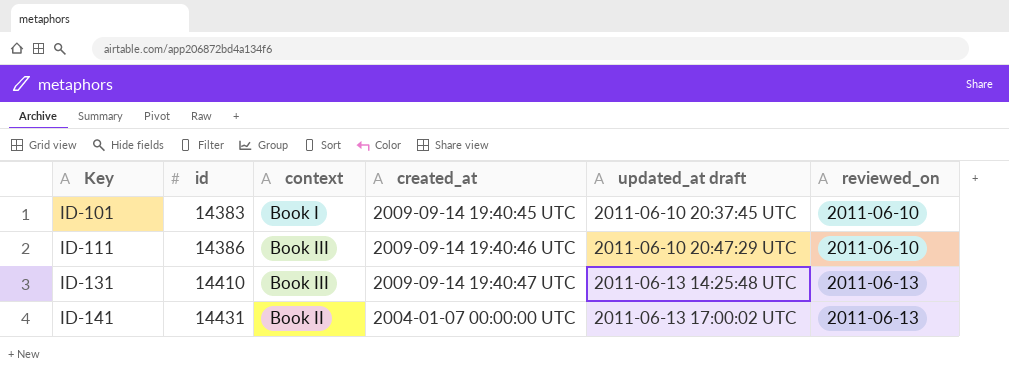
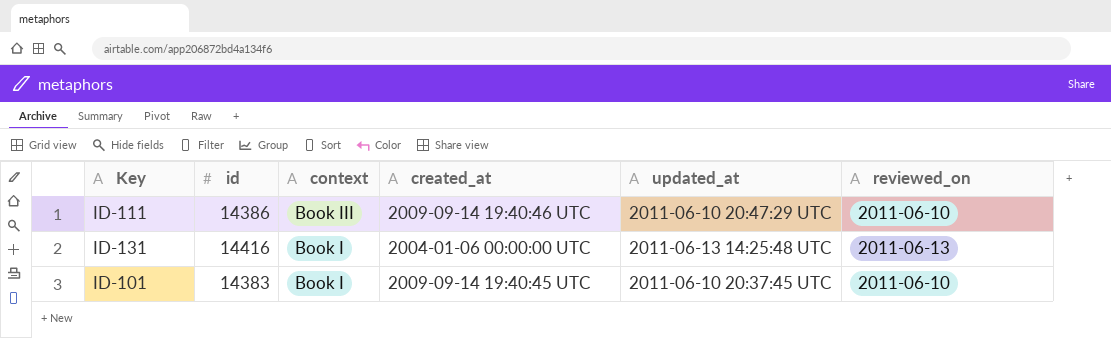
row order: Key ascending -> context descending
column name: updated_at draft -> updated_at
row ID-141: 14431 | Book II | 2004-01-07 00:00:00 UTC | 2011-06-13 17:00:02 UTC | 2011-06-13 -> none
ID-131 | id: 14410 -> 14416
ID-131 | context: Book III -> Book I
ID-131 | created_at: 2009-09-14 19:40:47 UTC -> 2004-01-06 00:00:00 UTC

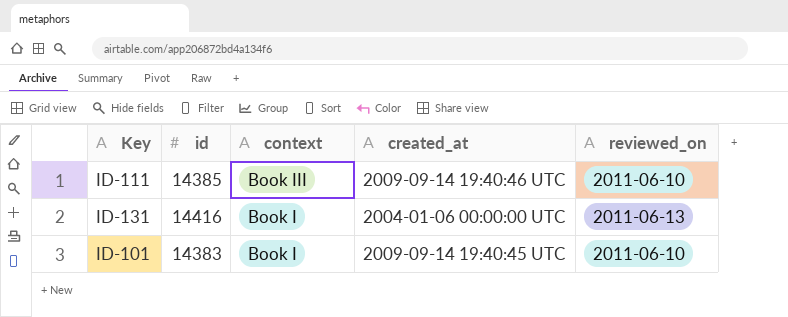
column updated_at | position: 5 -> none
ID-111 | id: 14386 -> 14385

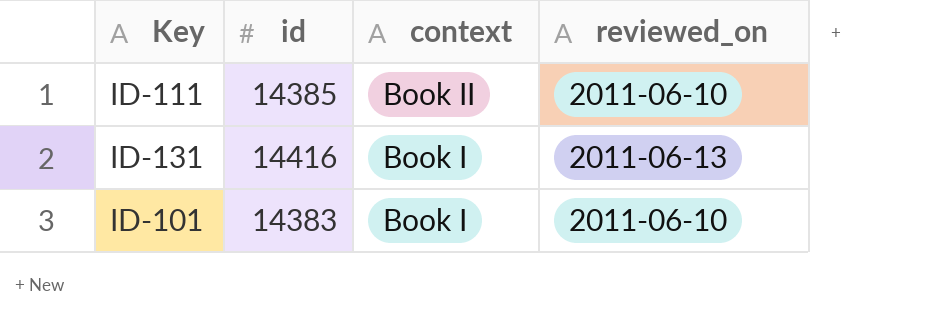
column created_at | position: 4 -> none
ID-111 | context: Book III -> Book II

